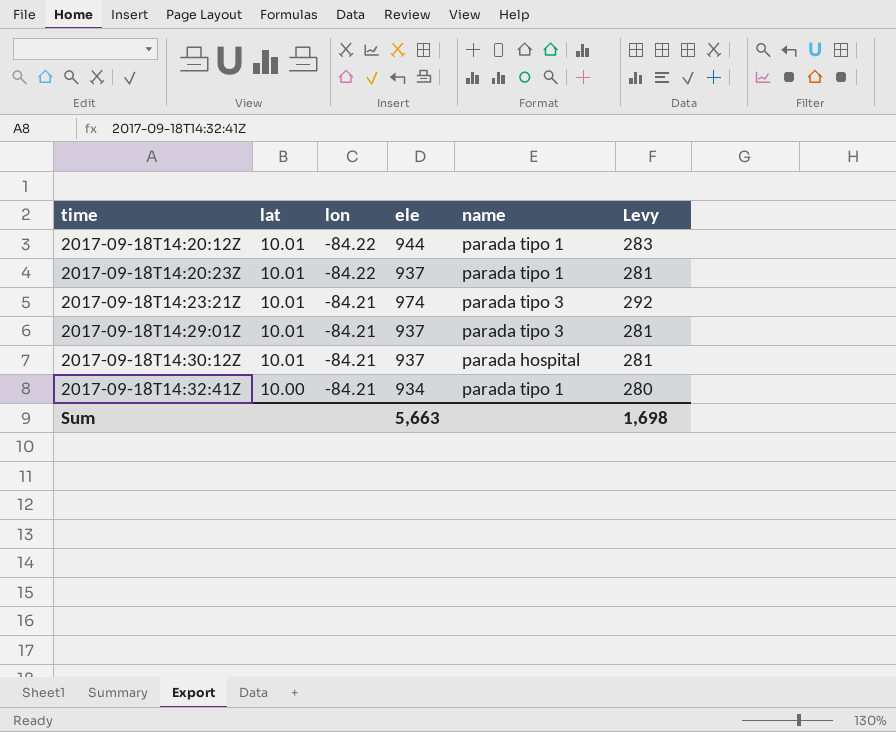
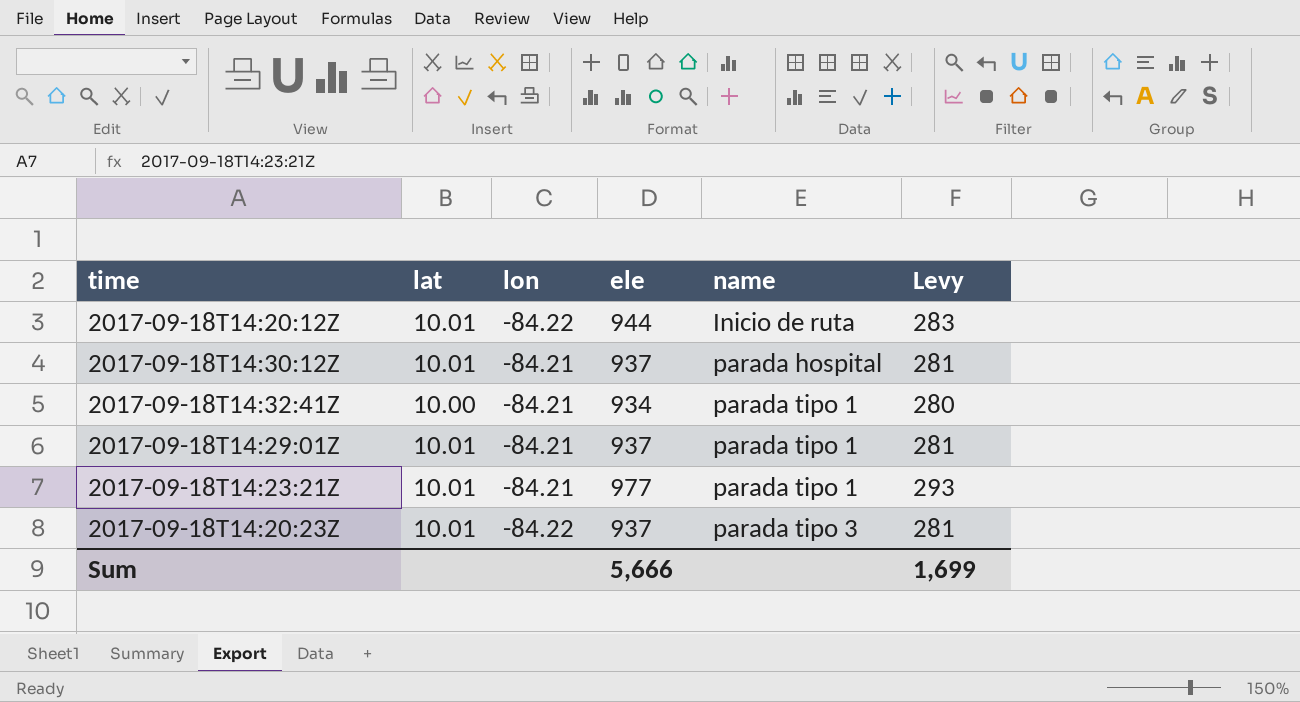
row order: time ascending -> name ascending
2017-09-18T14:20:12Z | name: parada tipo 1 -> Inicio de ruta
2017-09-18T14:29:01Z | name: parada tipo 3 -> parada tipo 1
2017-09-18T14:23:21Z | ele: 974 -> 977
2017-09-18T14:23:21Z | name: parada tipo 3 -> parada tipo 1
2017-09-18T14:23:21Z | Levy: 292 -> 293
2017-09-18T14:20:23Z | name: parada tipo 1 -> parada tipo 3
Sum | ele: 5,663 -> 5,666
Sum | Levy: 1,698 -> 1,699

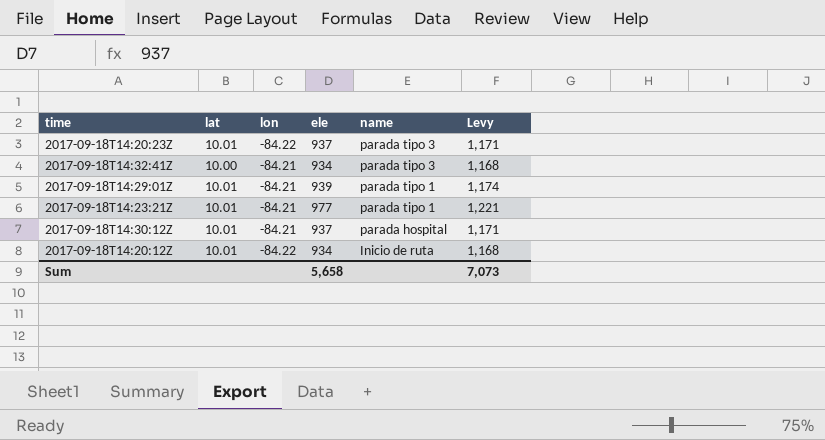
row order: name ascending -> name descending
column Levy | formula: [ele] * 0.3 -> [ele] * 1.25
2017-09-18T14:32:41Z | name: parada tipo 1 -> parada tipo 3
2017-09-18T14:29:01Z | ele: 937 -> 939
2017-09-18T14:20:12Z | ele: 944 -> 934
Sum | ele: 5,666 -> 5,658
Sum | Levy: 1,699 -> 7,073

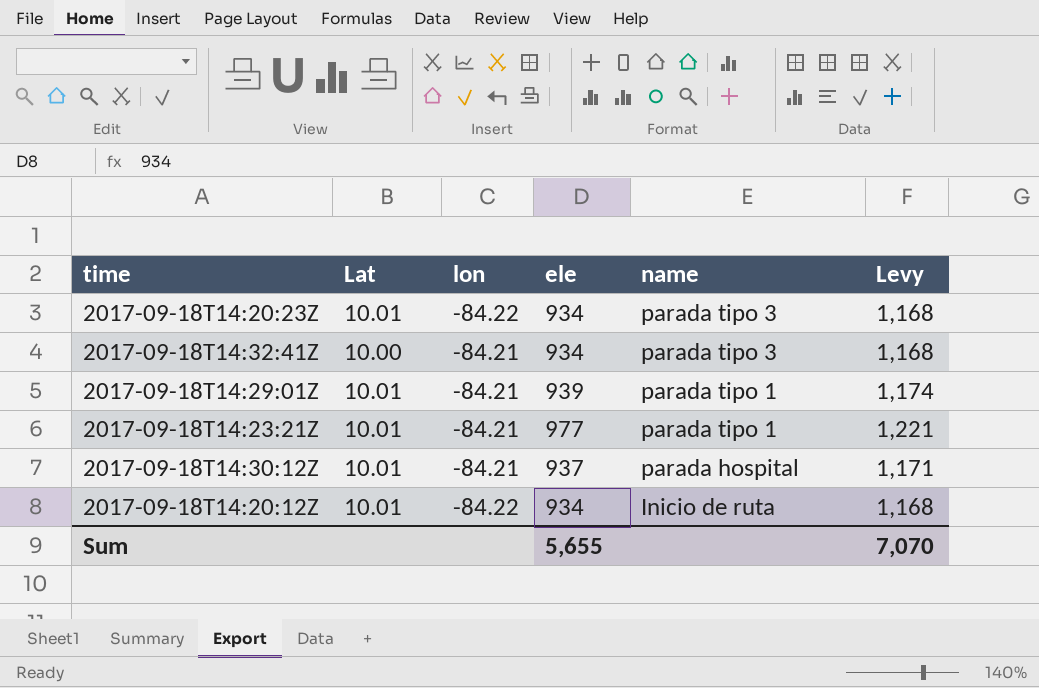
column name: lat -> Lat
2017-09-18T14:20:23Z | ele: 937 -> 934
2017-09-18T14:20:23Z | Levy: 1,171 -> 1,168
Sum | ele: 5,658 -> 5,655
Sum | Levy: 7,073 -> 7,070

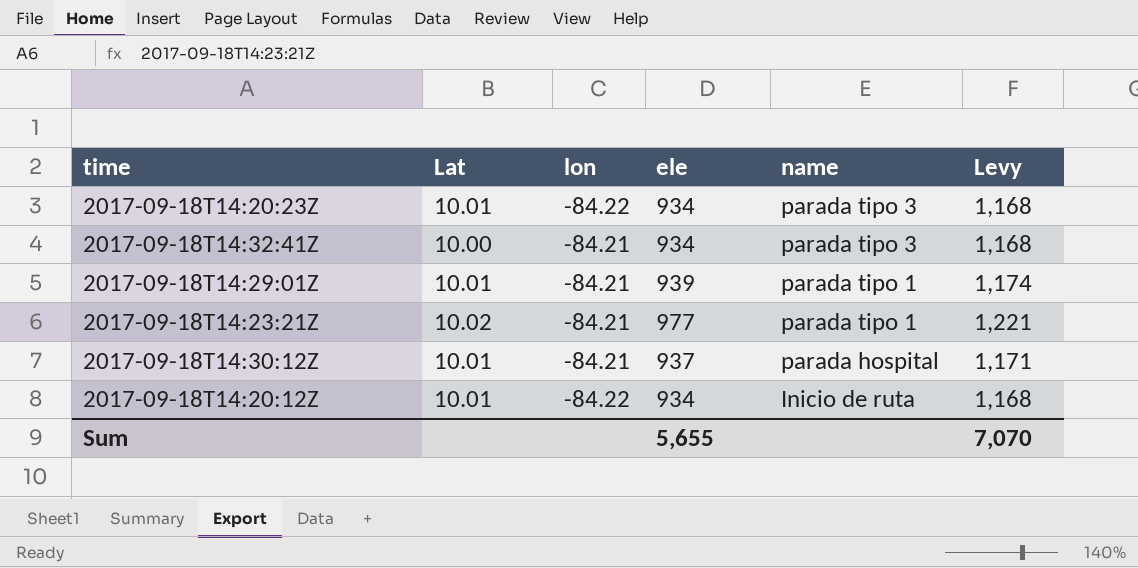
2017-09-18T14:23:21Z | Lat: 10.01 -> 10.02

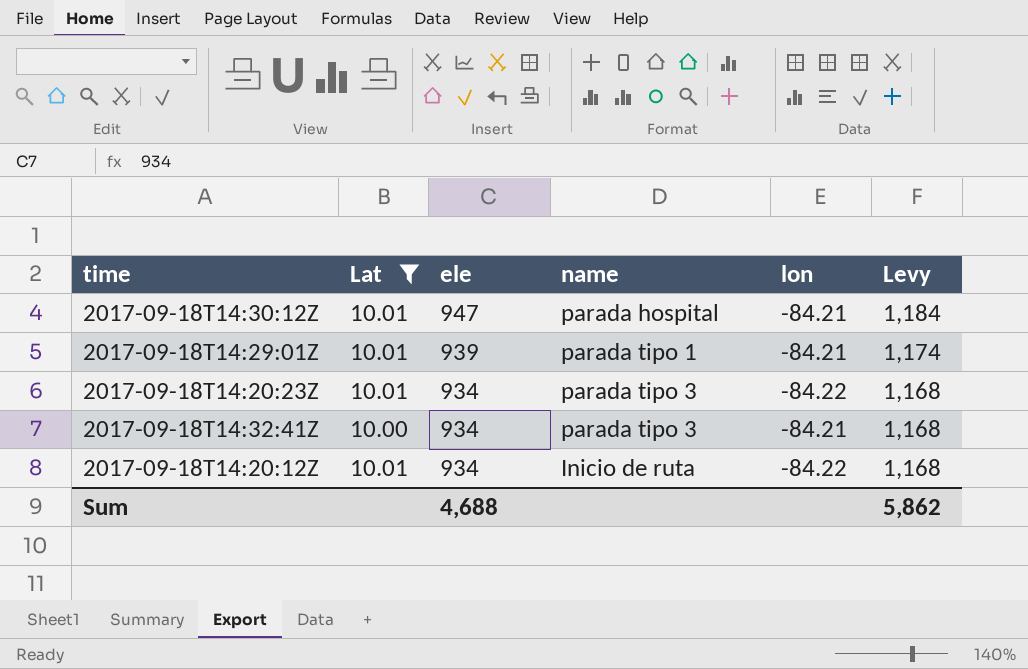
filter: none -> Lat != 10.02
row order: name descending -> ele descending
column lon | position: 3 -> 5
2017-09-18T14:30:12Z | ele: 937 -> 947
2017-09-18T14:30:12Z | Levy: 1,171 -> 1,184
Sum | ele: 5,655 -> 4,688
Sum | Levy: 7,070 -> 5,862

